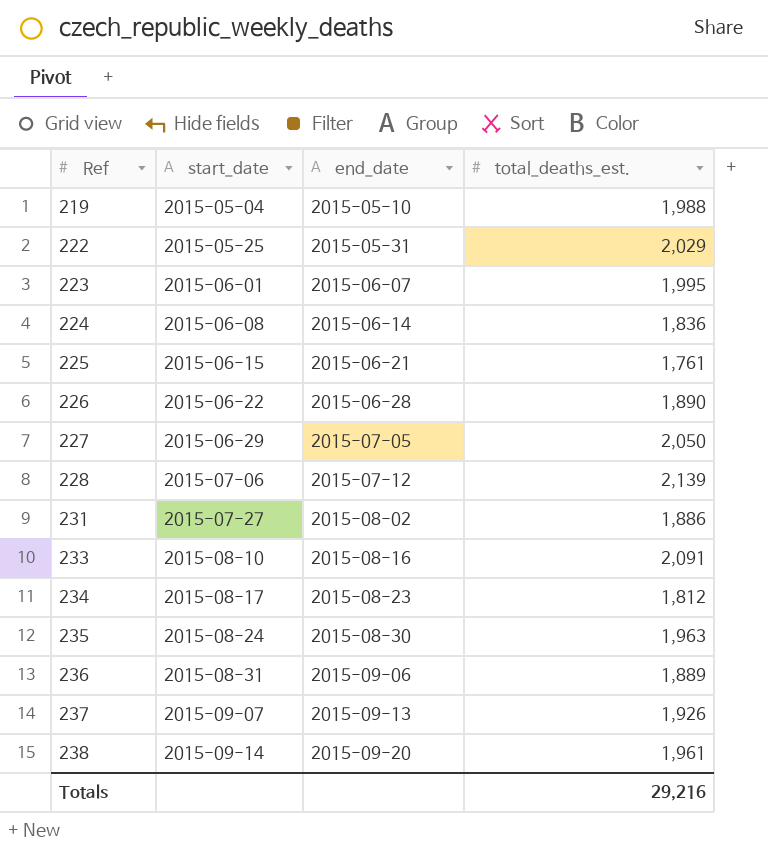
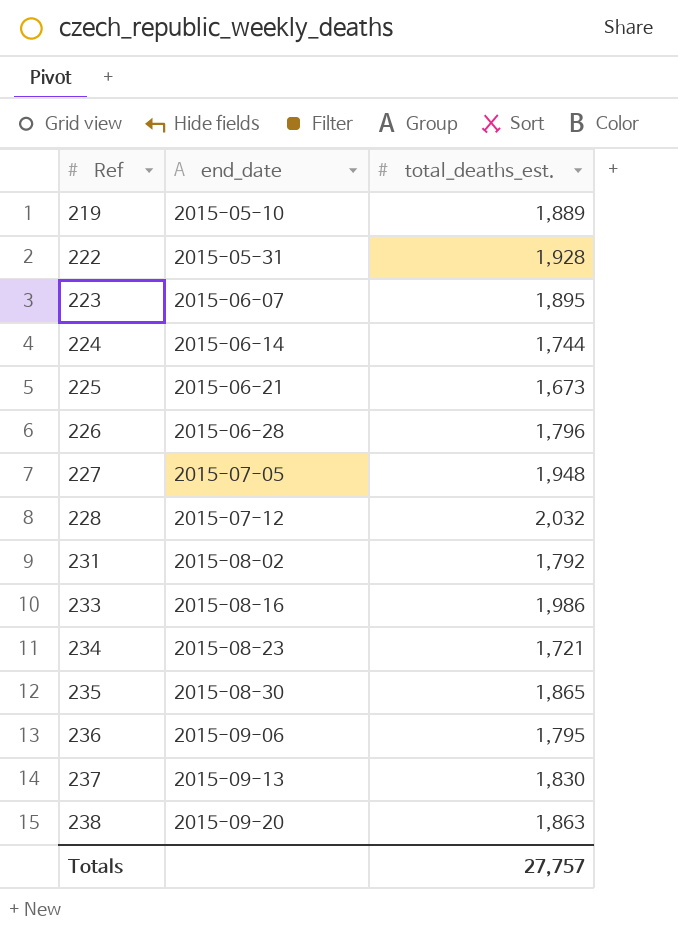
column start_date | position: 2 -> none
219 | total_deaths_est.: 1,988 -> 1,889
222 | total_deaths_est.: 2,029 -> 1,928
223 | total_deaths_est.: 1,995 -> 1,895
224 | total_deaths_est.: 1,836 -> 1,744
225 | total_deaths_est.: 1,761 -> 1,673
226 | total_deaths_est.: 1,890 -> 1,796
227 | total_deaths_est.: 2,050 -> 1,948
228 | total_deaths_est.: 2,139 -> 2,032
231 | total_deaths_est.: 1,886 -> 1,792
233 | total_deaths_est.: 2,091 -> 1,986
234 | total_deaths_est.: 1,812 -> 1,721
235 | total_deaths_est.: 1,963 -> 1,865
236 | total_deaths_est.: 1,889 -> 1,795
237 | total_deaths_est.: 1,926 -> 1,830
238 | total_deaths_est.: 1,961 -> 1,863
Totals | total_deaths_est.: 29,216 -> 27,757

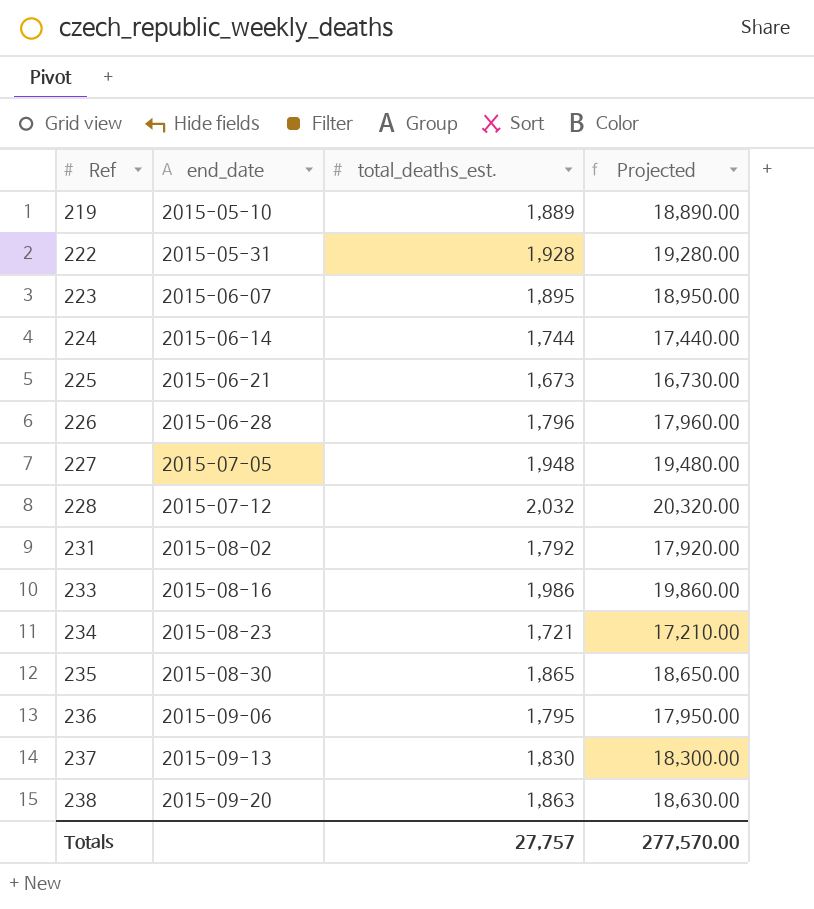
column Projected | formula: none -> [total_deaths_est.] * 10

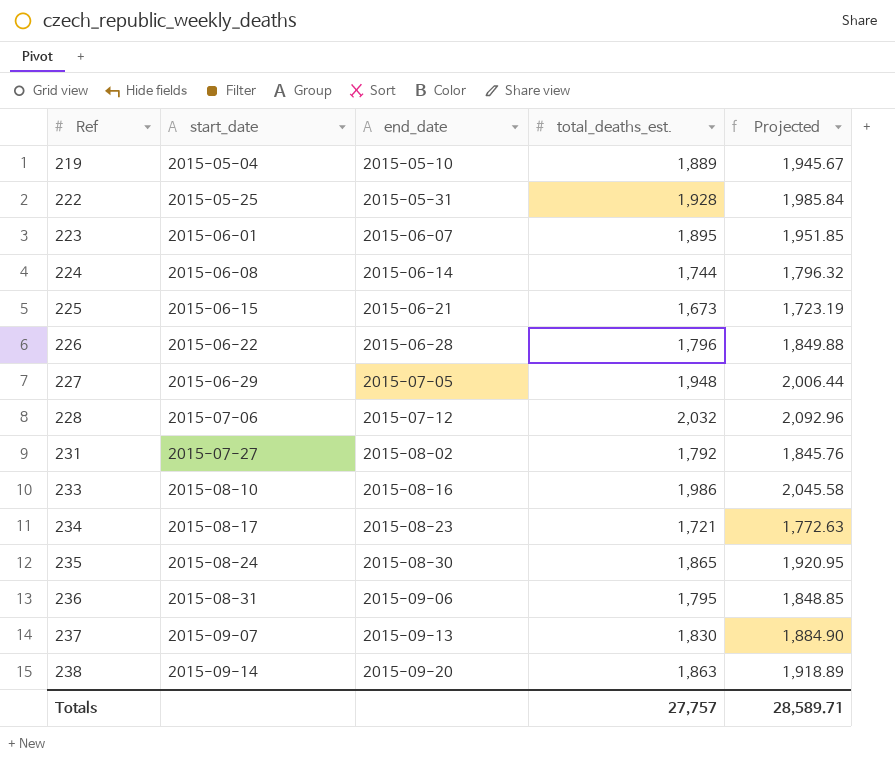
column start_date | position: none -> 2
column Projected | formula: [total_deaths_est.] * 10 -> [total_deaths_est.] * 1.03
Totals | Projected: 277,570.00 -> 28,589.71

